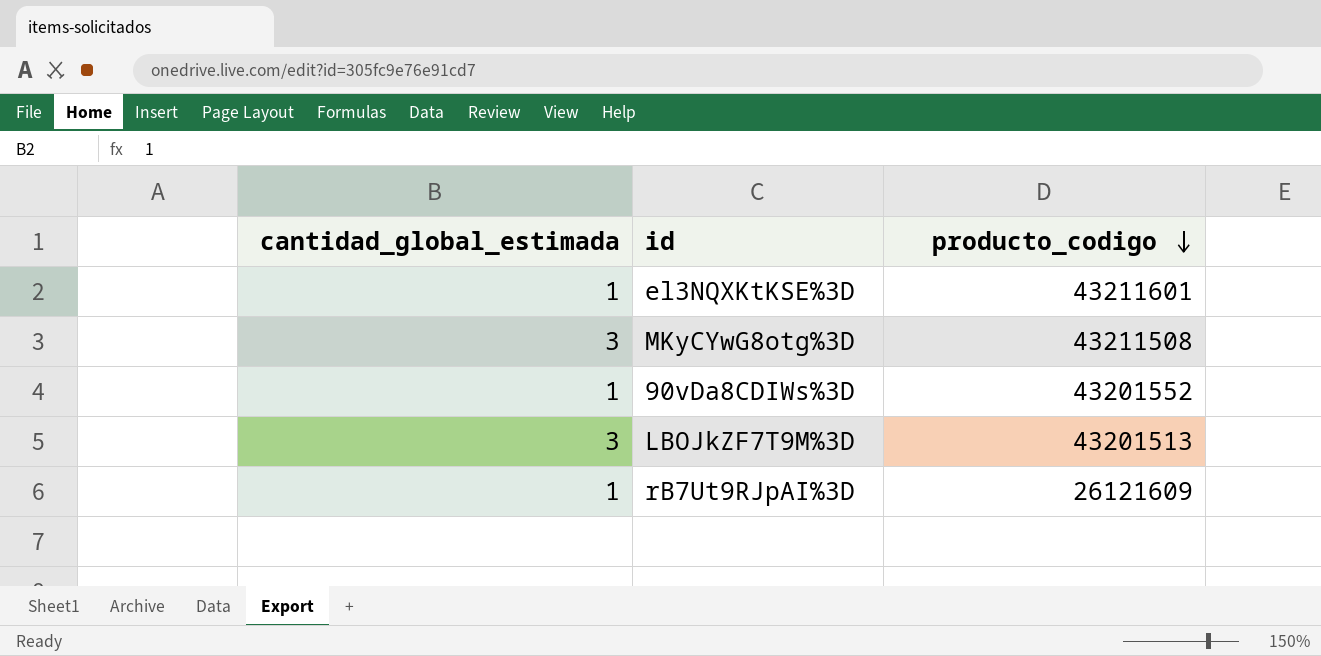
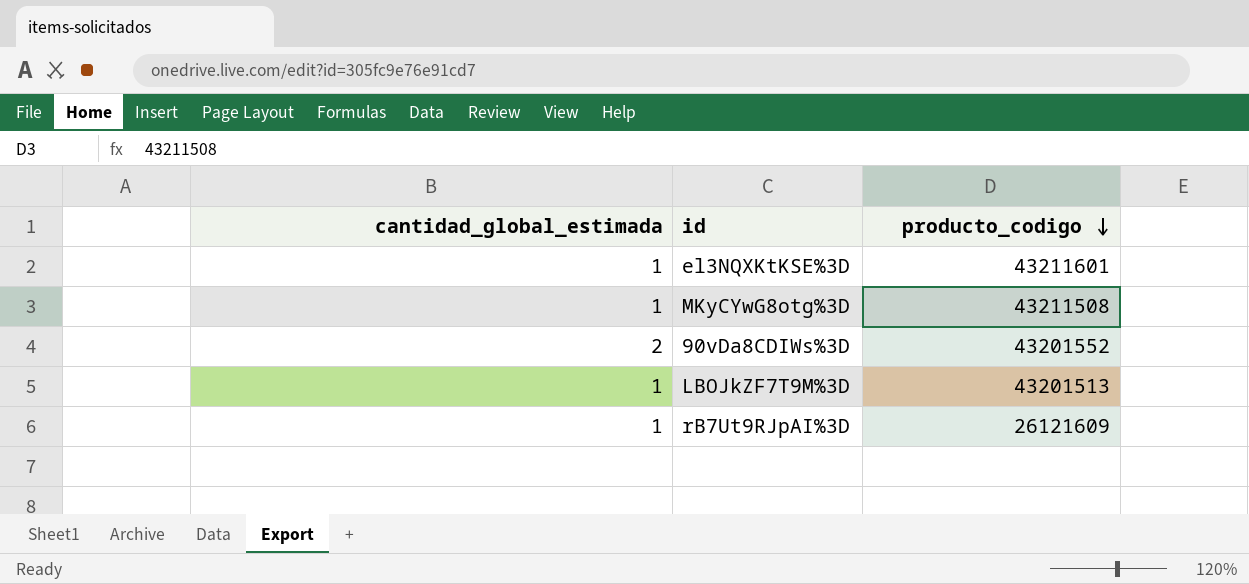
MKyCYwG8otg%3D | cantidad_global_estimada: 3 -> 1
90vDa8CDIWs%3D | cantidad_global_estimada: 1 -> 2
LBOJkZF7T9M%3D | cantidad_global_estimada: 3 -> 1

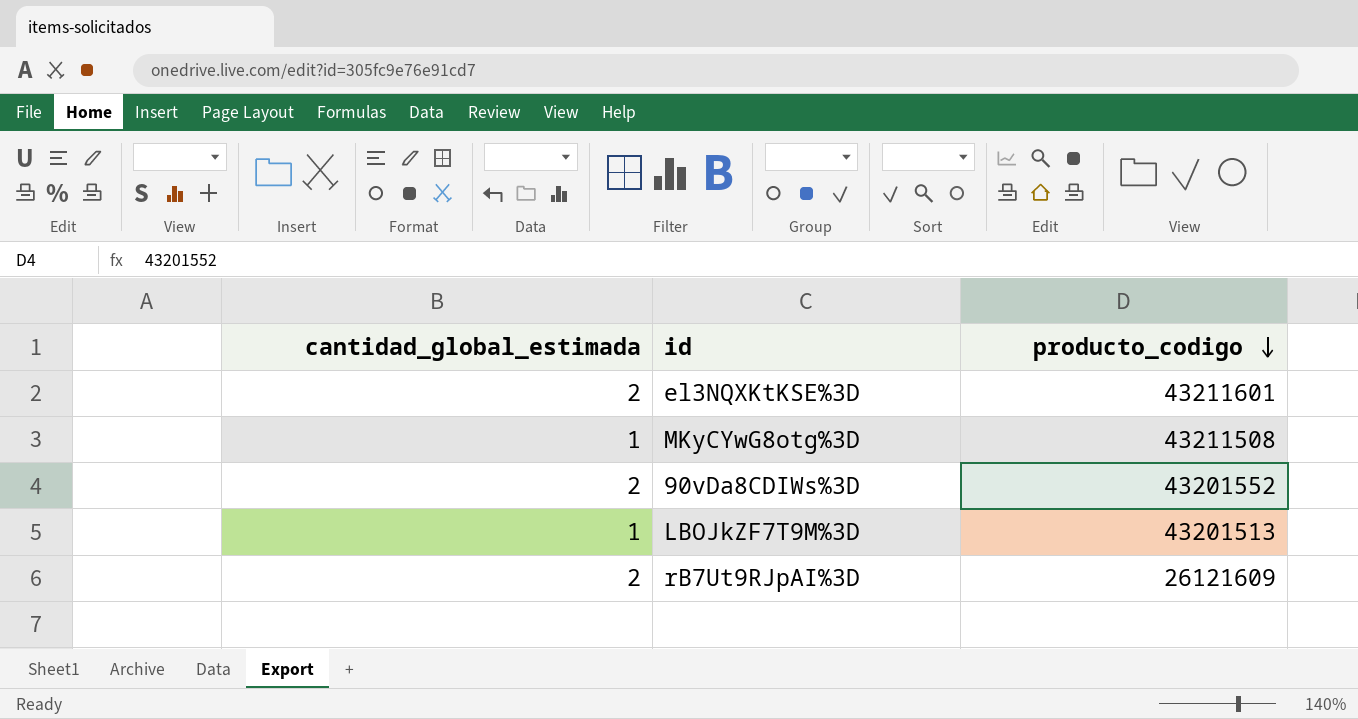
el3NQXKtKSE%3D | cantidad_global_estimada: 1 -> 2
rB7Ut9RJpAI%3D | cantidad_global_estimada: 1 -> 2

